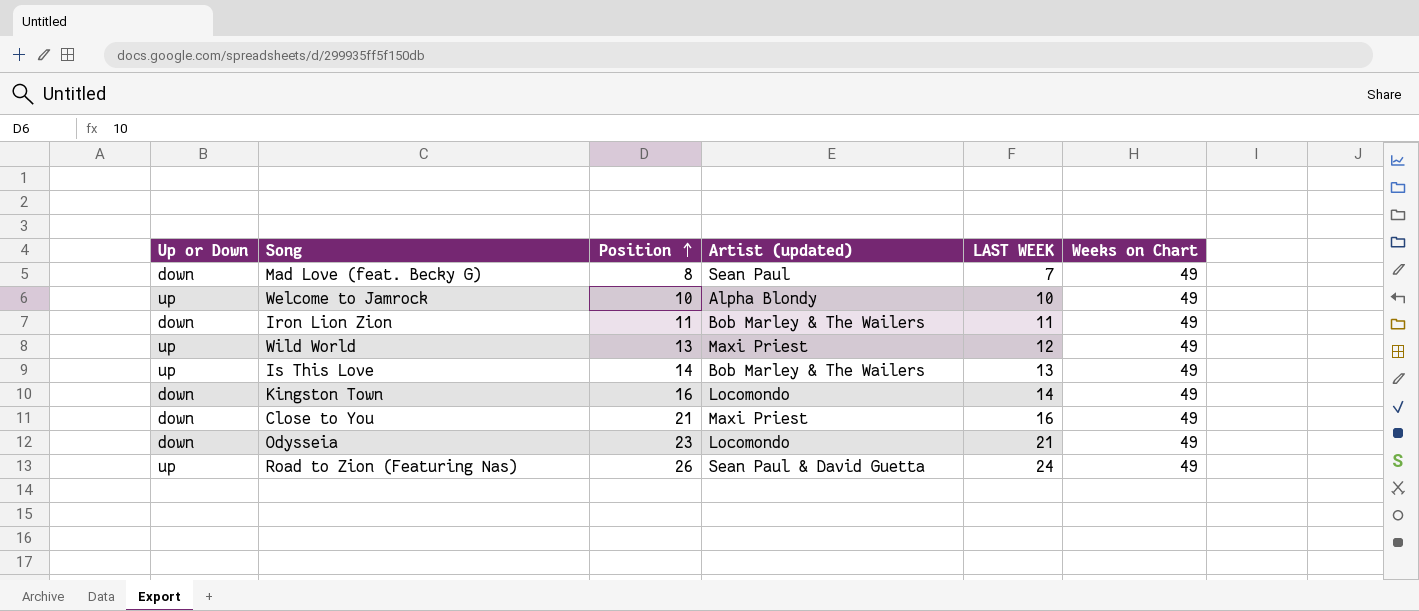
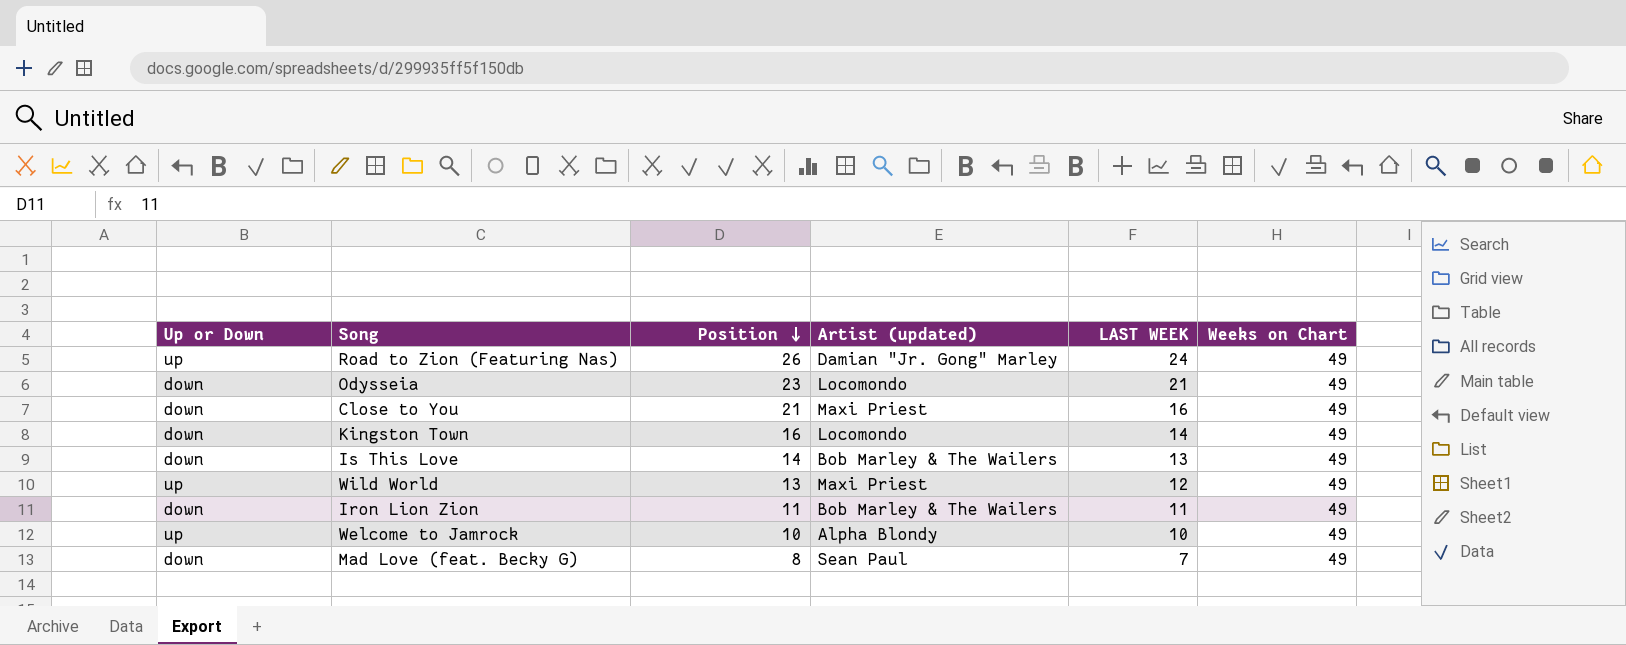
row order: Position ascending -> Position descending
Road to Zion (Featuring Nas) | Artist (updated): Sean Paul & David Guetta -> Damian "Jr. Gong" Marley
Is This Love | Up or Down: up -> down

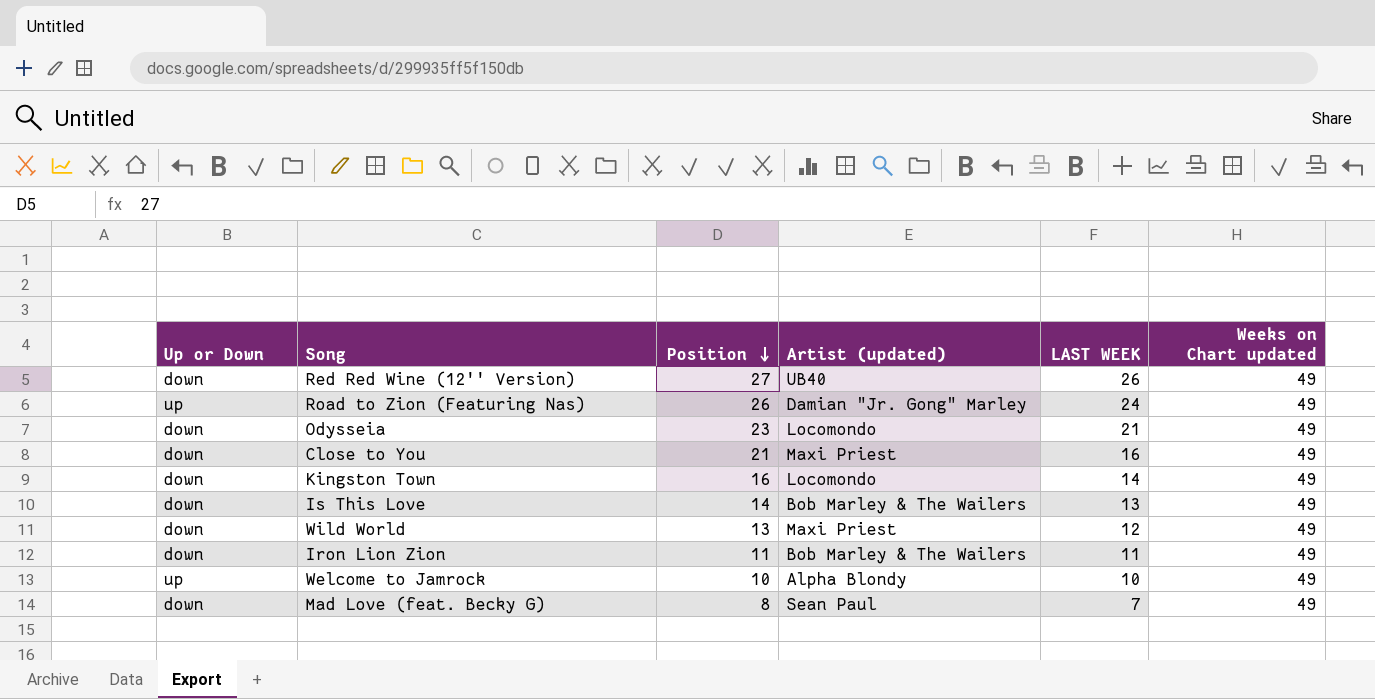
column name: Weeks on Chart -> Weeks on Chart updated
row Red Red Wine (12'' Version): none -> down | 27 | UB40 | 26 | 49
Wild World | Up or Down: up -> down

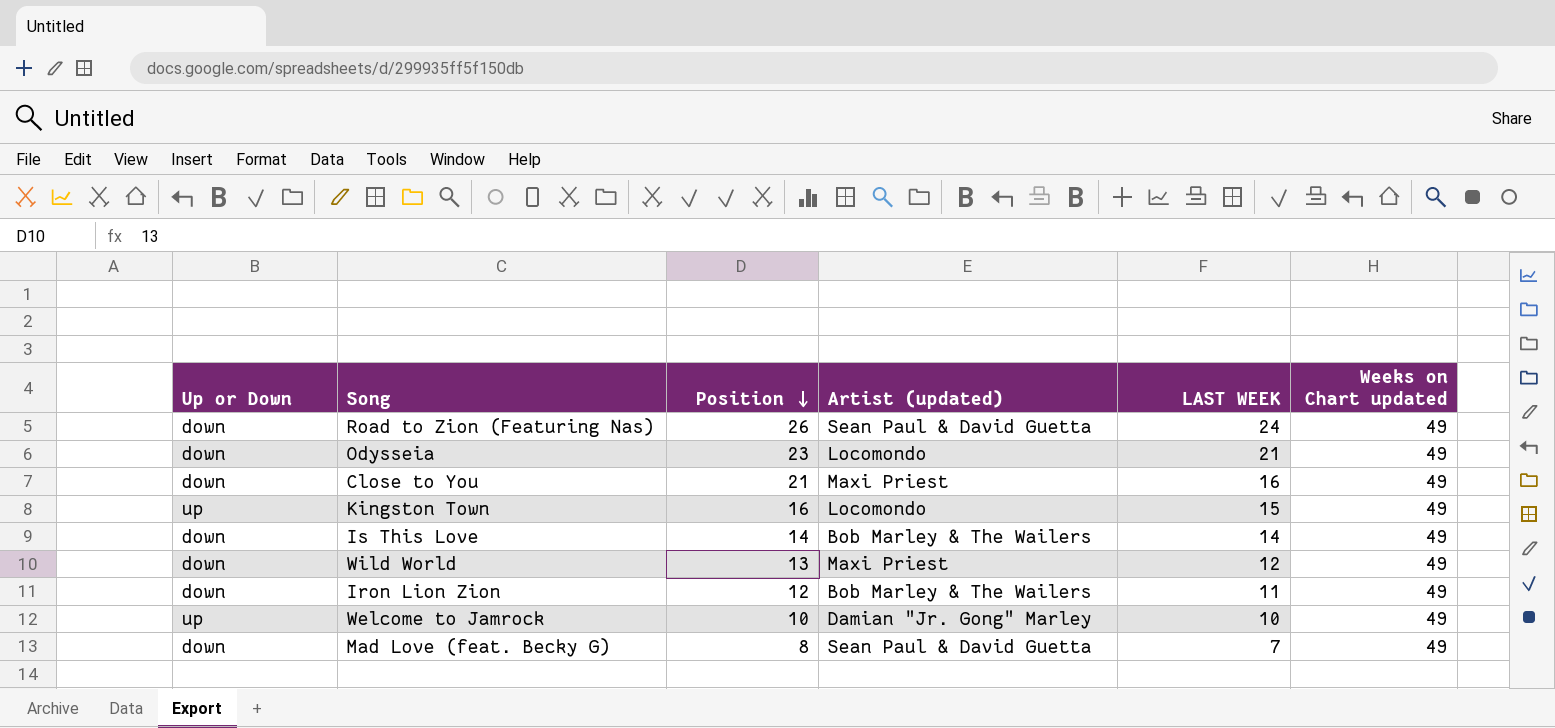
row Red Red Wine (12'' Version): down | 27 | UB40 | 26 | 49 -> none
Road to Zion (Featuring Nas) | Up or Down: up -> down
Road to Zion (Featuring Nas) | Artist (updated): Damian "Jr. Gong" Marley -> Sean Paul & David Guetta
Kingston Town | Up or Down: down -> up
Kingston Town | LAST WEEK: 14 -> 15
Is This Love | LAST WEEK: 13 -> 14
Iron Lion Zion | Position: 11 -> 12
Welcome to Jamrock | Artist (updated): Alpha Blondy -> Damian "Jr. Gong" Marley
Mad Love (feat. Becky G) | Artist (updated): Sean Paul -> Sean Paul & David Guetta

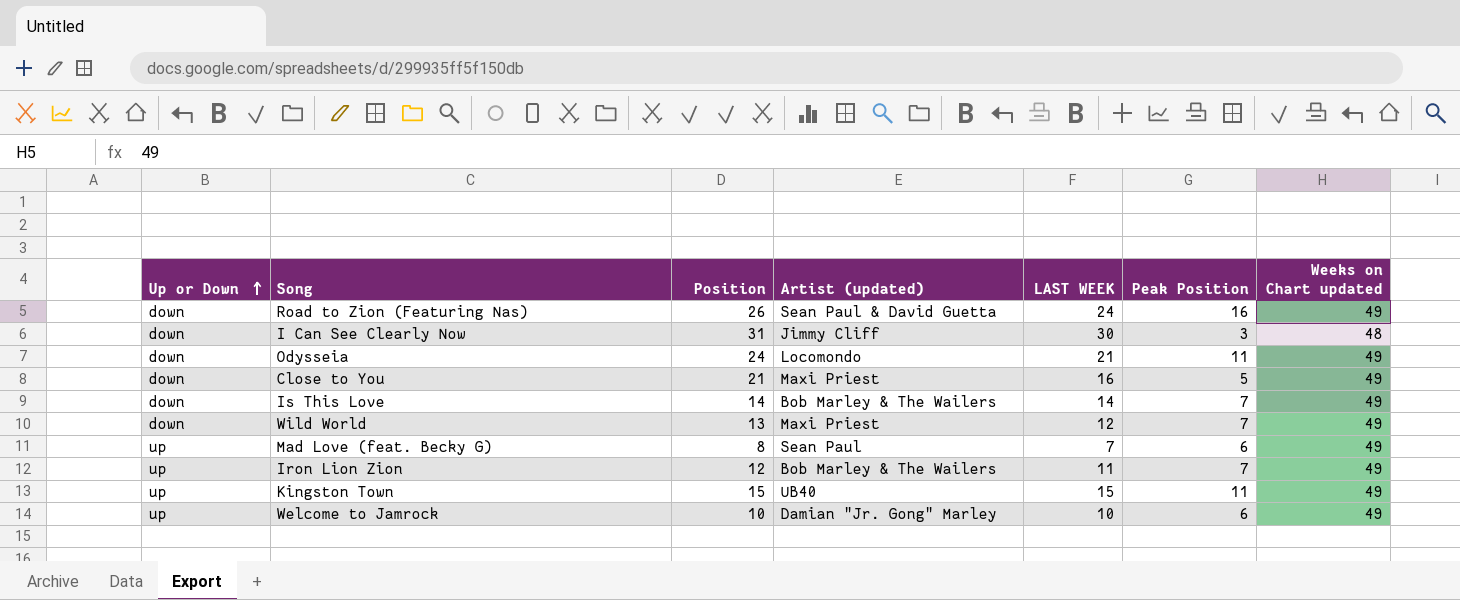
row order: Position descending -> Up or Down ascending
column Peak Position | position: none -> 6
row I Can See Clearly Now: none -> down | 31 | Jimmy Cliff | 30 | 3 | 48
Odysseia | Position: 23 -> 24
Mad Love (feat. Becky G) | Up or Down: down -> up
Mad Love (feat. Becky G) | Artist (updated): Sean Paul & David Guetta -> Sean Paul
Iron Lion Zion | Up or Down: down -> up
Kingston Town | Position: 16 -> 15
Kingston Town | Artist (updated): Locomondo -> UB40

